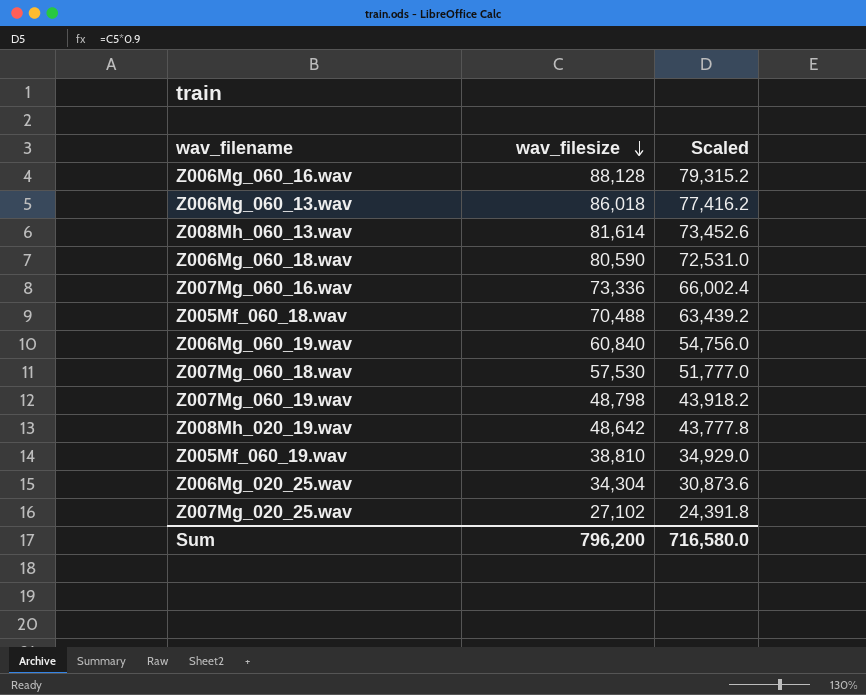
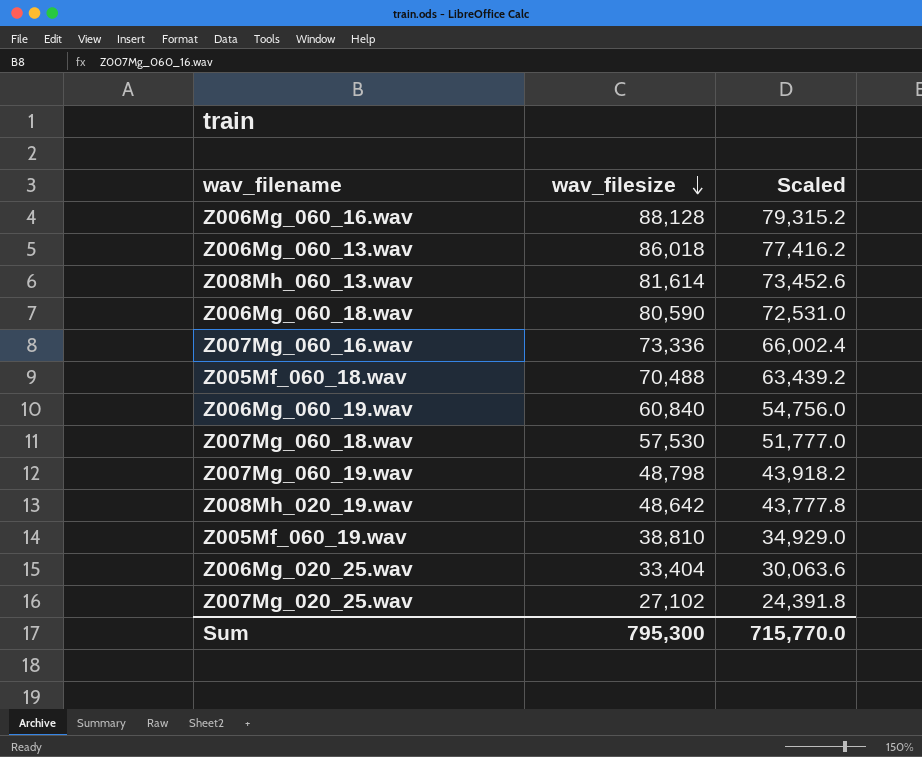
Z006Mg_020_25.wav | wav_filesize: 34,304 -> 33,404
Z006Mg_020_25.wav | Scaled: 30,873.6 -> 30,063.6
Sum | wav_filesize: 796,200 -> 795,300
Sum | Scaled: 716,580.0 -> 715,770.0

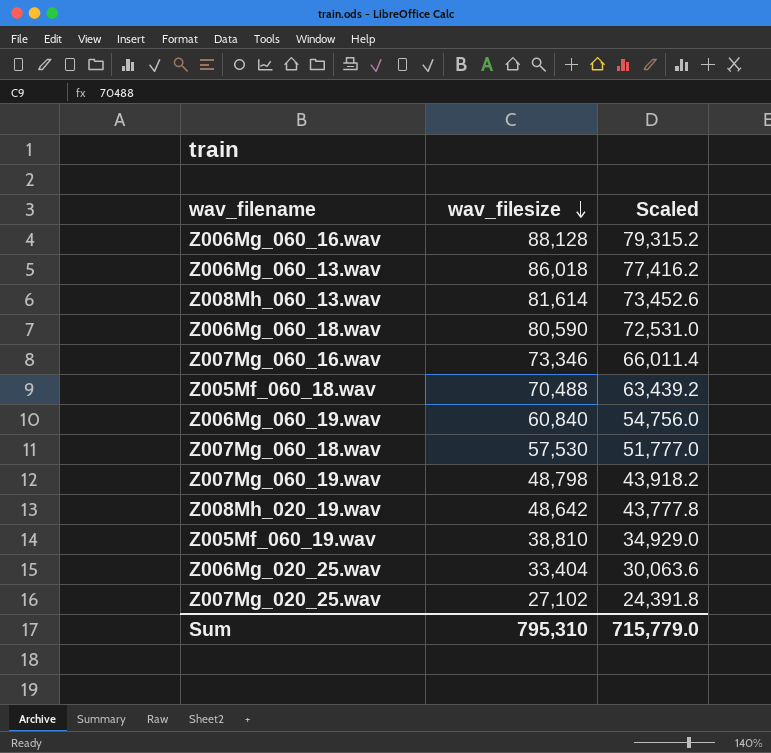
Z007Mg_060_16.wav | wav_filesize: 73,336 -> 73,346
Z007Mg_060_16.wav | Scaled: 66,002.4 -> 66,011.4
Sum | wav_filesize: 795,300 -> 795,310
Sum | Scaled: 715,770.0 -> 715,779.0

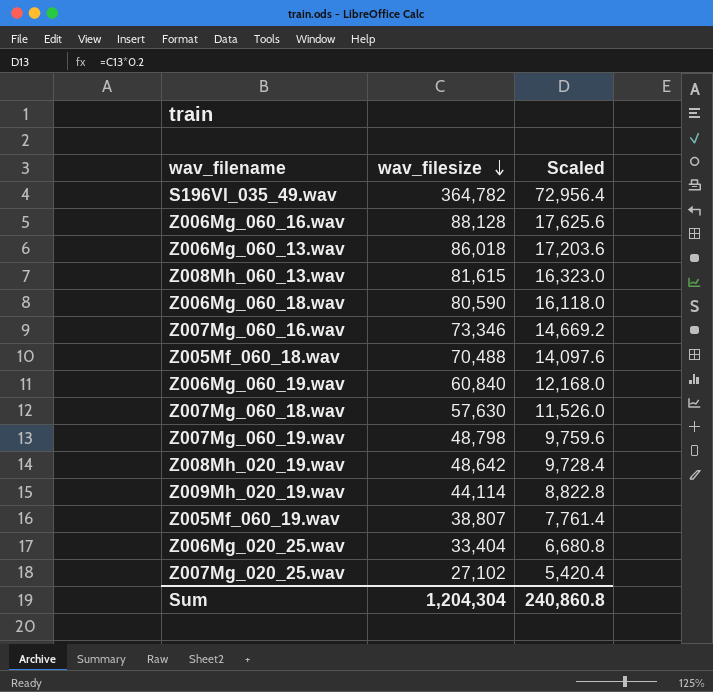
column Scaled | formula: [wav_filesize] * 0.9 -> [wav_filesize] * 0.2
row S196Vl_035_49.wav: none -> 364,782 | 72,956.4
Z008Mh_060_13.wav | wav_filesize: 81,614 -> 81,615
Z007Mg_060_18.wav | wav_filesize: 57,530 -> 57,630
row Z009Mh_020_19.wav: none -> 44,114 | 8,822.8
Z005Mf_060_19.wav | wav_filesize: 38,810 -> 38,807
Sum | wav_filesize: 795,310 -> 1,204,304
Sum | Scaled: 715,779.0 -> 240,860.8

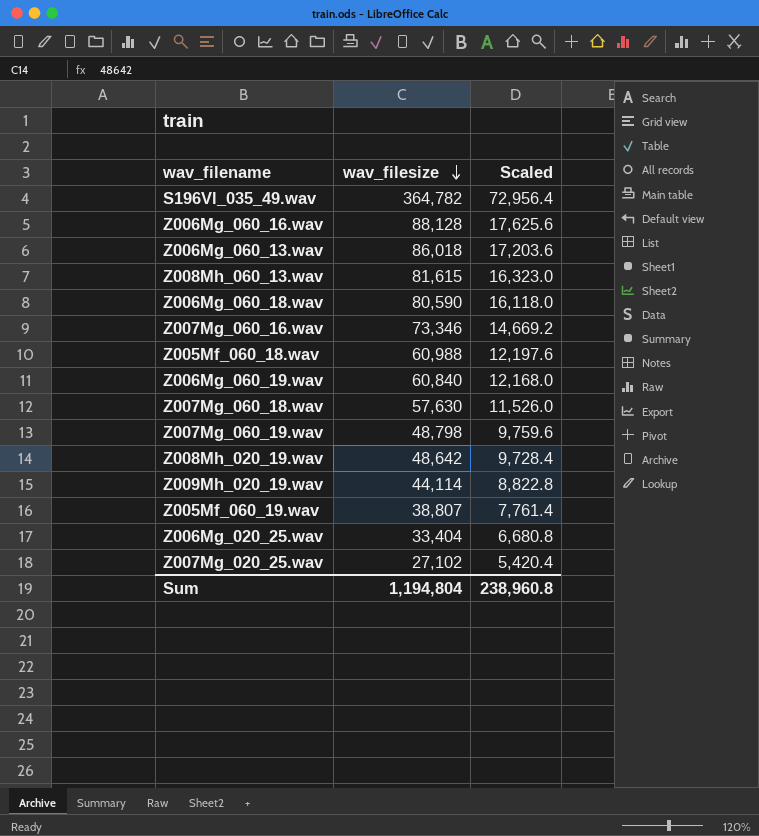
Z005Mf_060_18.wav | wav_filesize: 70,488 -> 60,988
Z005Mf_060_18.wav | Scaled: 14,097.6 -> 12,197.6
Sum | wav_filesize: 1,204,304 -> 1,194,804
Sum | Scaled: 240,860.8 -> 238,960.8

